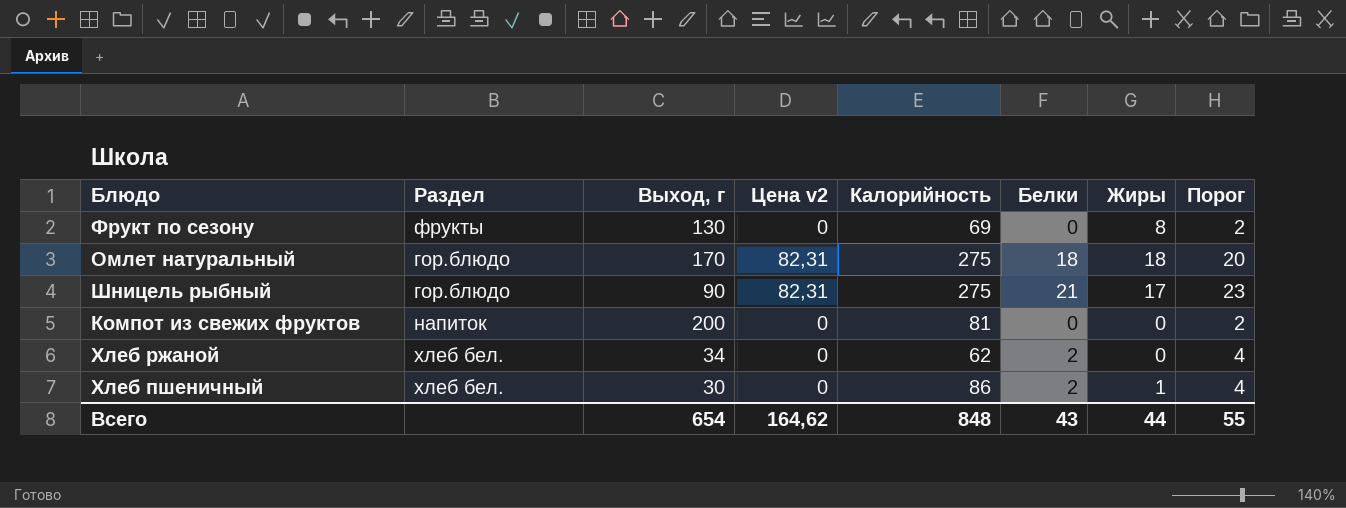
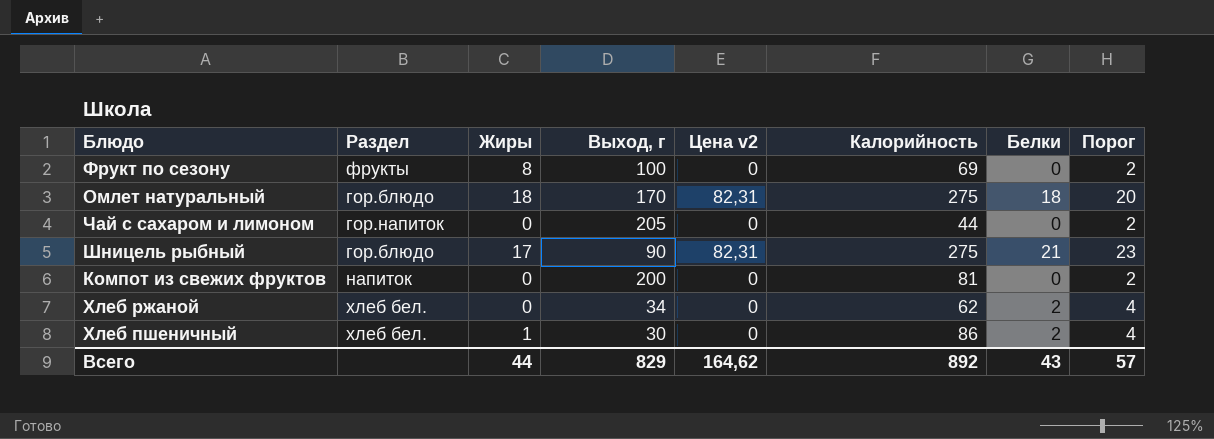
column Жиры | position: 7 -> 3
Фрукт по сезону | Выход, г: 130 -> 100
row Чай с сахаром и лимоном: none -> гор.напиток | 0 | 205 | 0 | 44 | 0 | 2
Всего | Выход, г: 654 -> 829
Всего | Калорийность: 848 -> 892
Всего | Порог: 55 -> 57

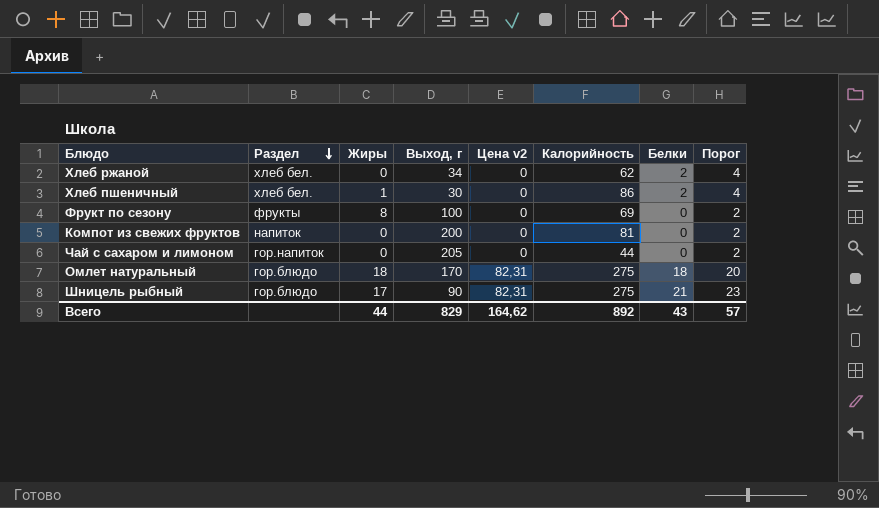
row order: none -> Раздел descending

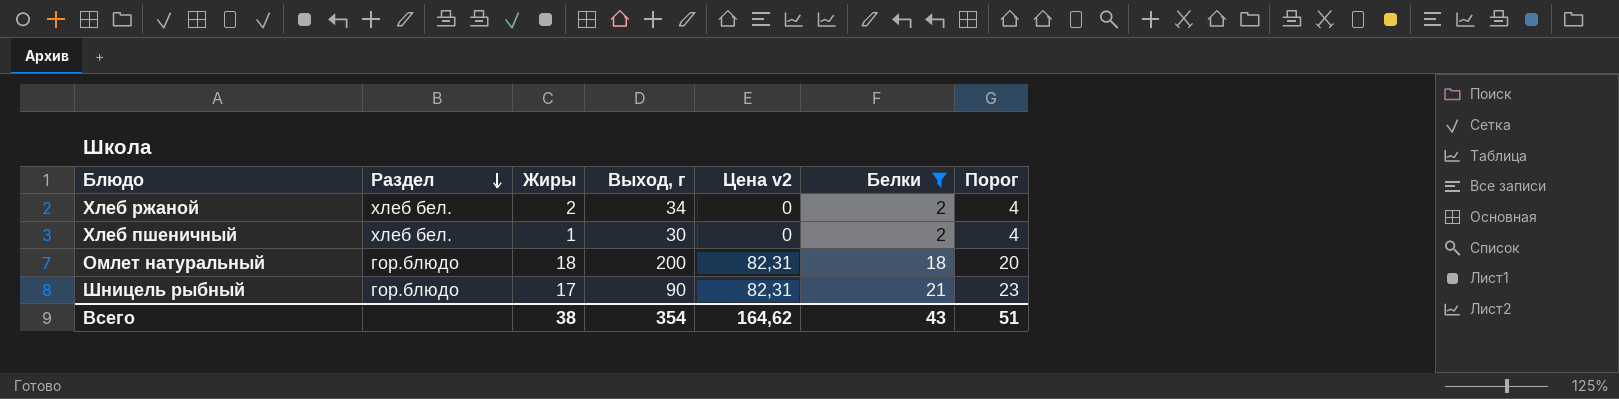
filter: none -> Белки != 0
column Калорийность | position: 6 -> none
Хлеб ржаной | Жиры: 0 -> 2
Омлет натуральный | Выход, г: 170 -> 200
Всего | Жиры: 44 -> 38
Всего | Выход, г: 829 -> 354
Всего | Порог: 57 -> 51

